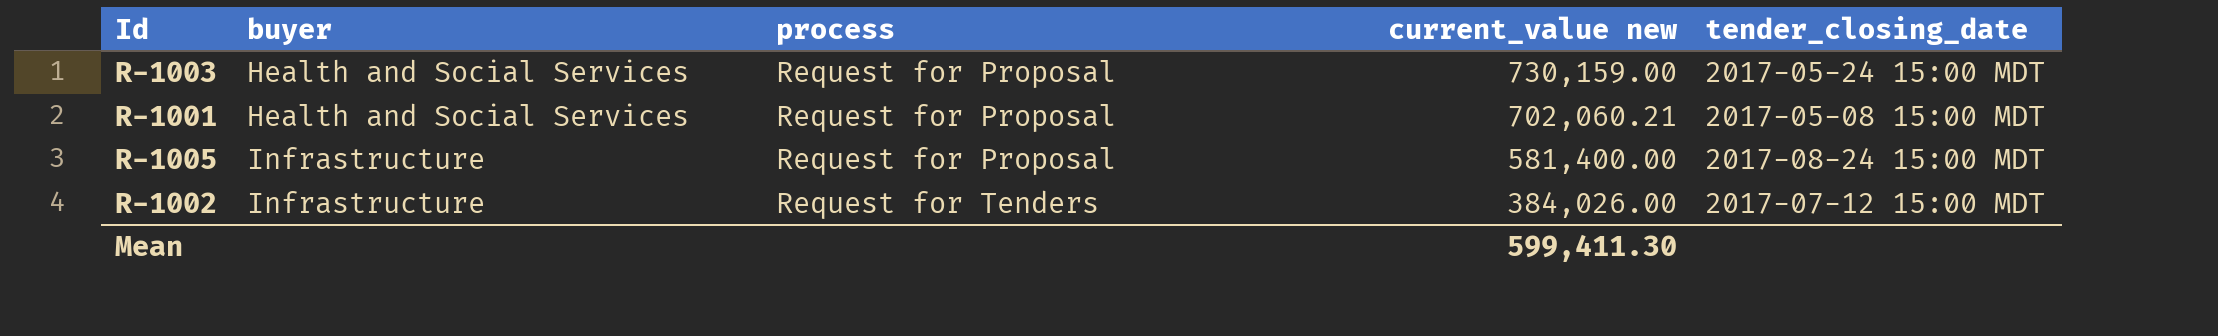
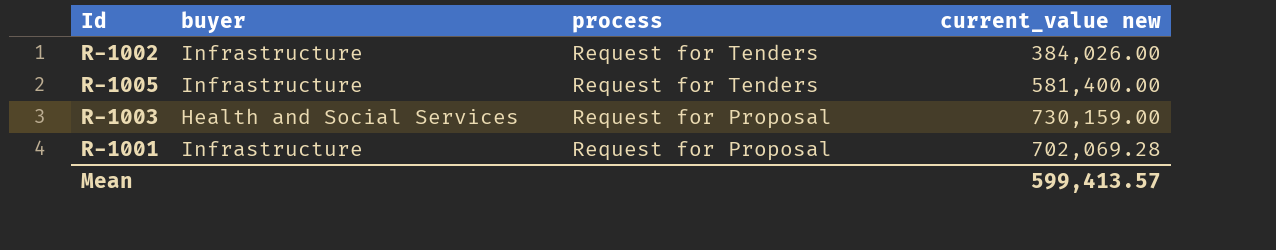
row order: buyer ascending -> process descending
column tender_closing_date | position: 5 -> none
R-1005 | process: Request for Proposal -> Request for Tenders
R-1001 | buyer: Health and Social Services -> Infrastructure
R-1001 | current_value new: 702,060.21 -> 702,069.28
Mean | current_value new: 599,411.30 -> 599,413.57

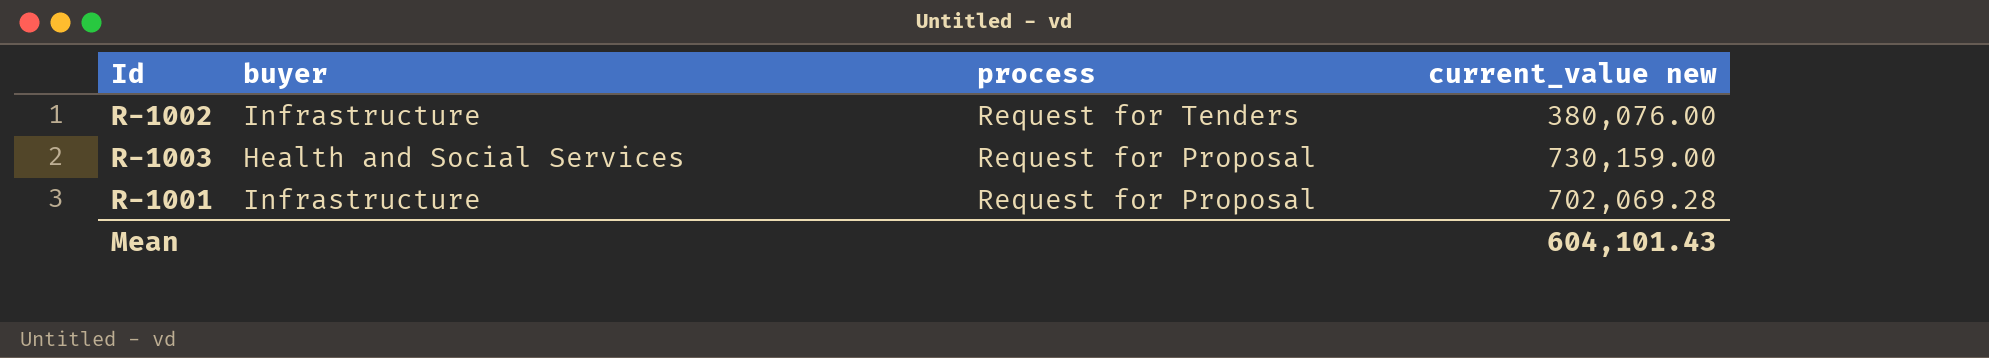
row R-1005: Infrastructure | Request for Tenders | 581,400.00 -> none
R-1002 | current_value new: 384,026.00 -> 380,076.00
Mean | current_value new: 599,413.57 -> 604,101.43

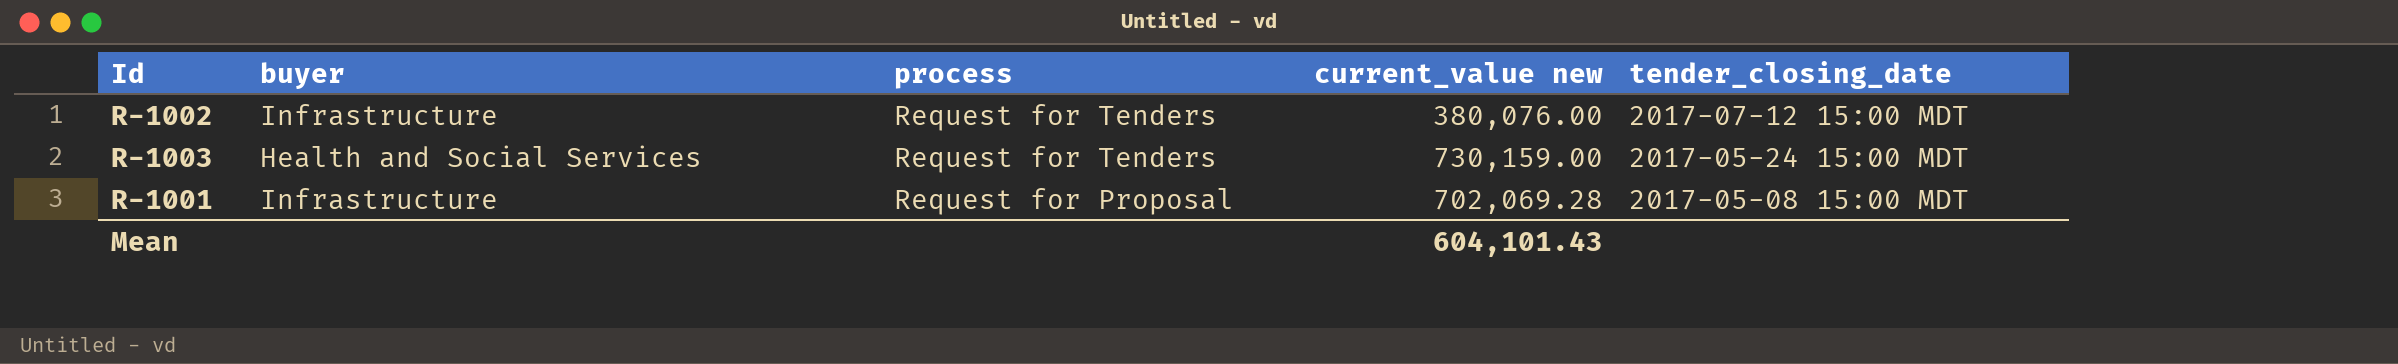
column tender_closing_date | position: none -> 5
R-1003 | process: Request for Proposal -> Request for Tenders

